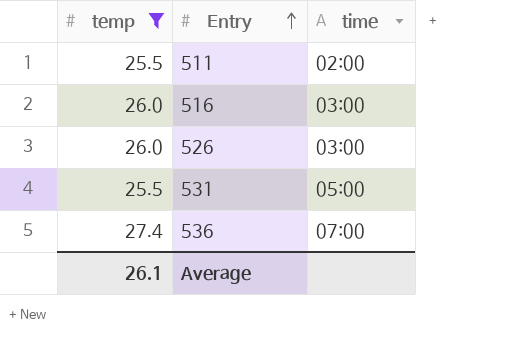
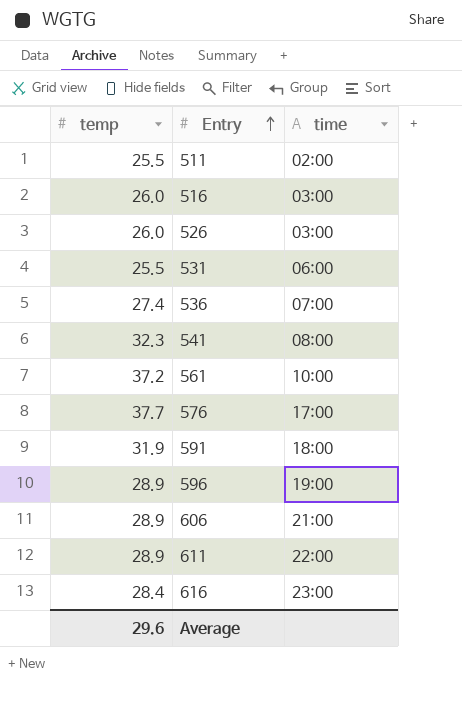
filter: temp <= 27.4 -> none
531 | time: 05:00 -> 06:00
Average | temp: 26.1 -> 29.6

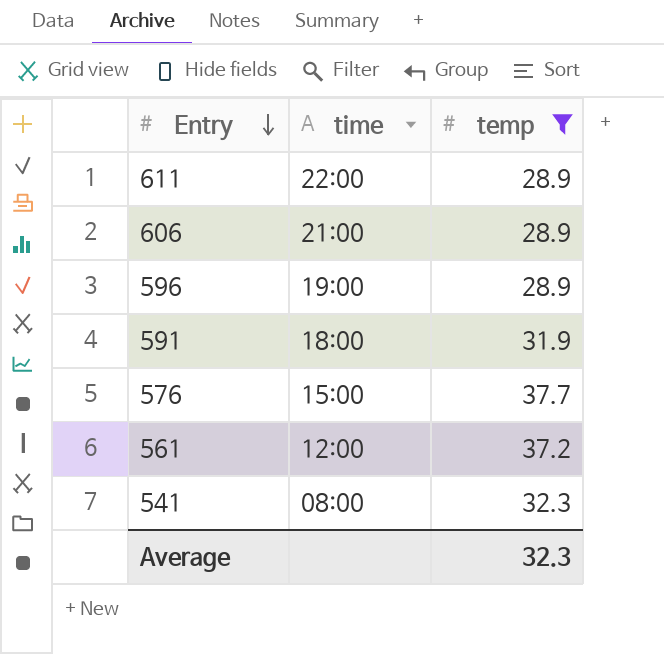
filter: none -> temp >= 28.9
row order: Entry ascending -> Entry descending
column temp | position: 1 -> 3
576 | time: 17:00 -> 15:00
561 | time: 10:00 -> 12:00
Average | temp: 29.6 -> 32.3

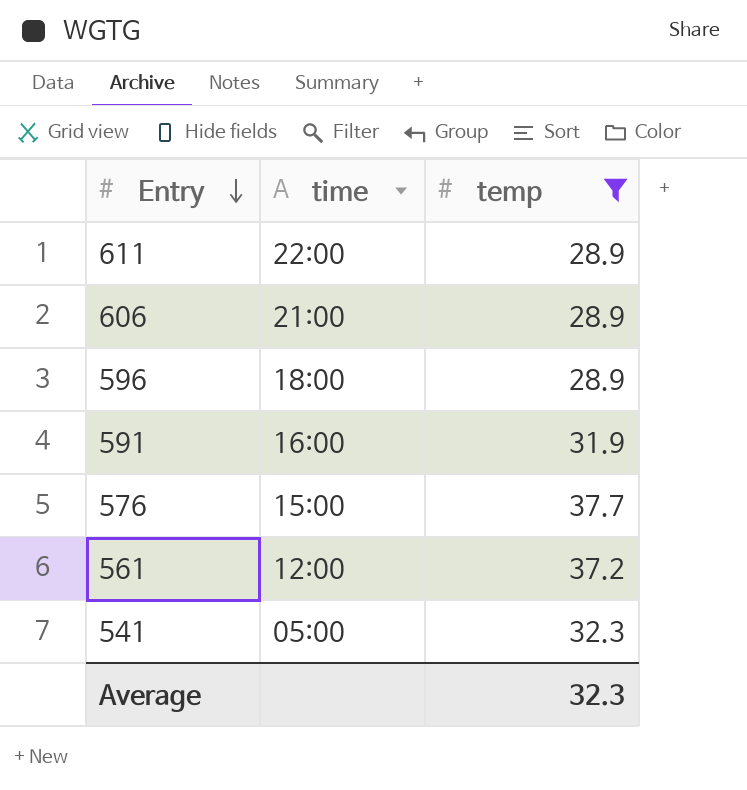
596 | time: 19:00 -> 18:00
591 | time: 18:00 -> 16:00
541 | time: 08:00 -> 05:00

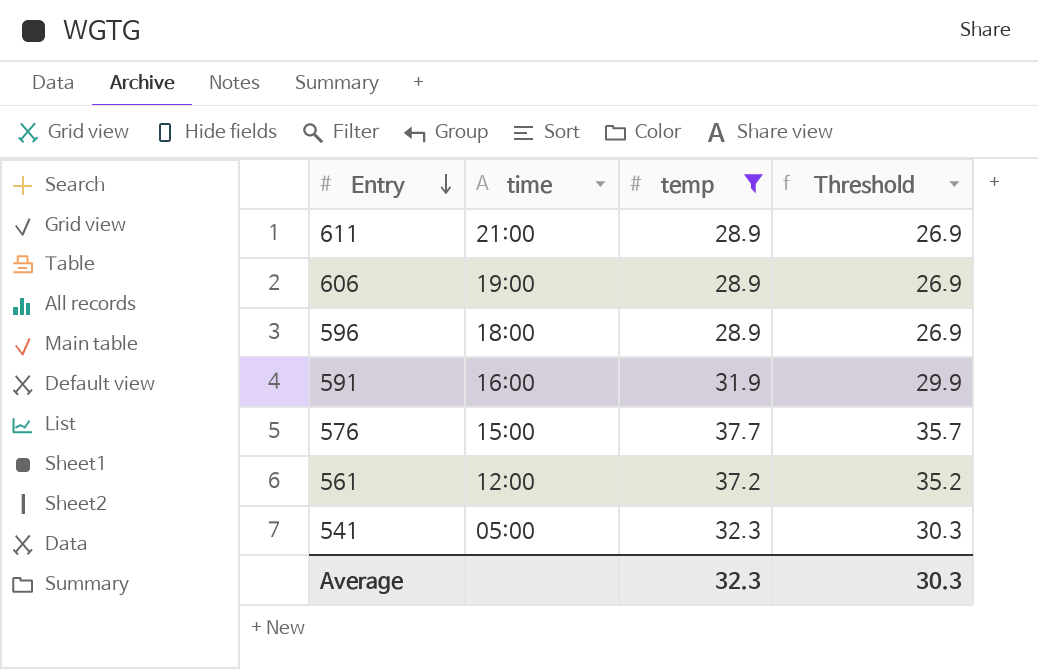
column Threshold | formula: none -> [temp] - 2
611 | time: 22:00 -> 21:00
606 | time: 21:00 -> 19:00

